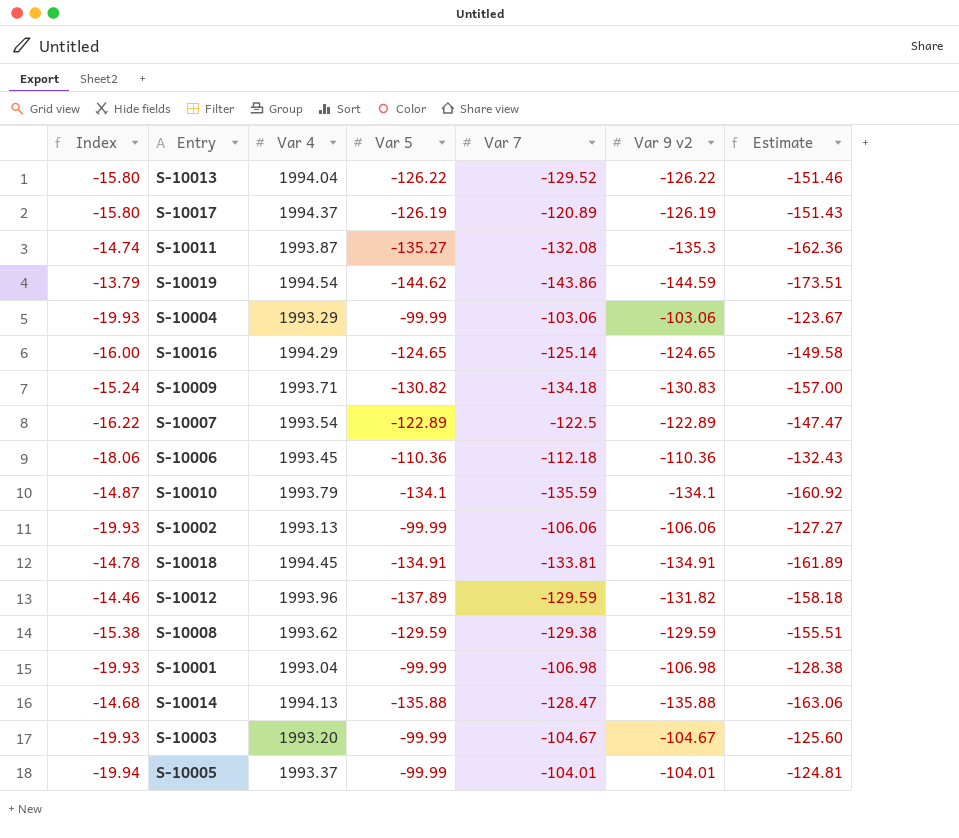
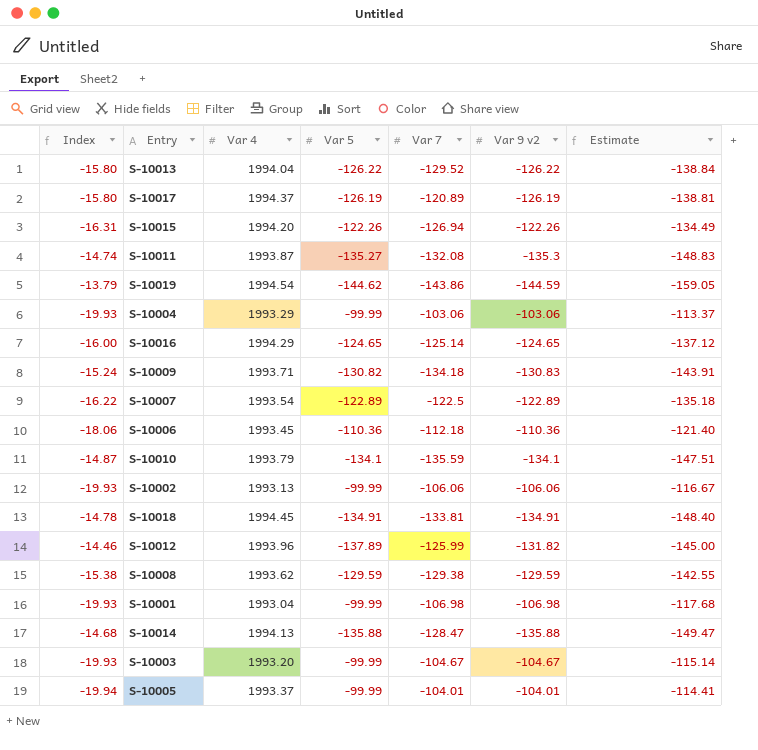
column Estimate | formula: [Var 9 v2] * 1.2 -> [Var 9 v2] * 1.1
row S-10015: none -> -16.31 | 1994.20 | -122.26 | -126.94 | -122.26 | -134.49
S-10012 | Var 7: -129.59 -> -125.99

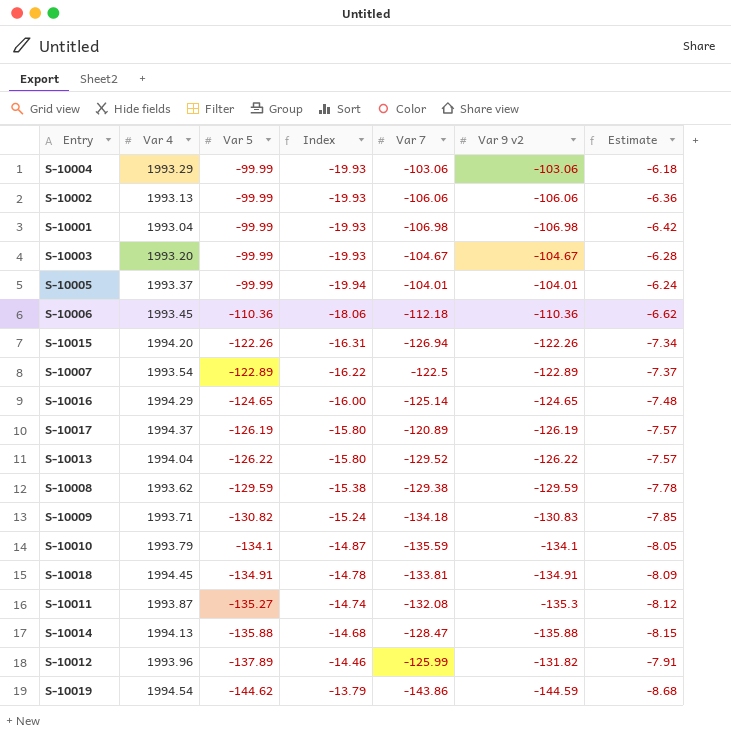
row order: none -> Var 5 descending
column Index | position: 1 -> 4
column Estimate | formula: [Var 9 v2] * 1.1 -> [Var 9 v2] * 0.06

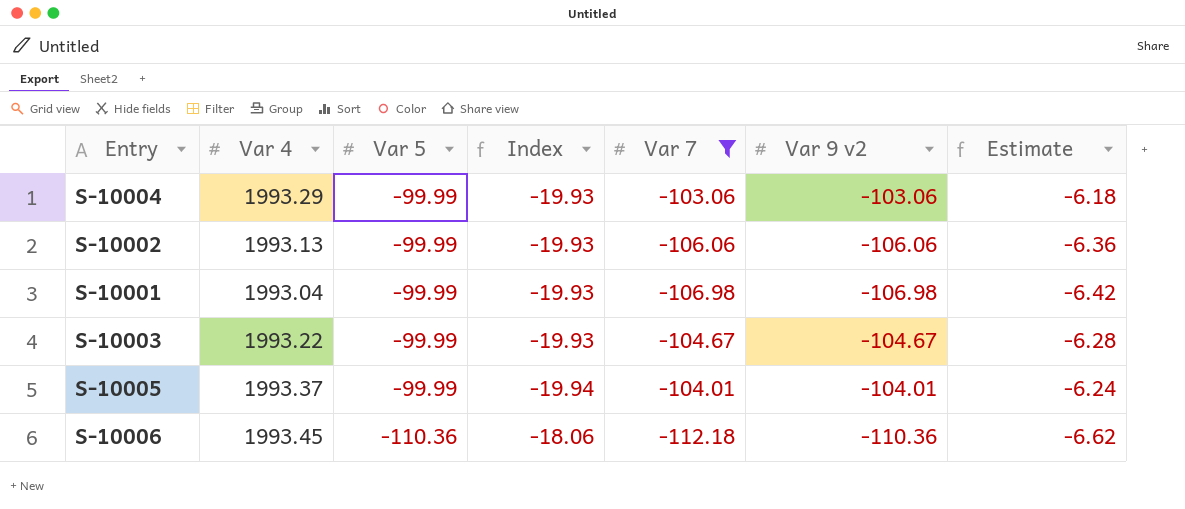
filter: none -> Var 7 >= -112.18
S-10003 | Var 4: 1993.20 -> 1993.22

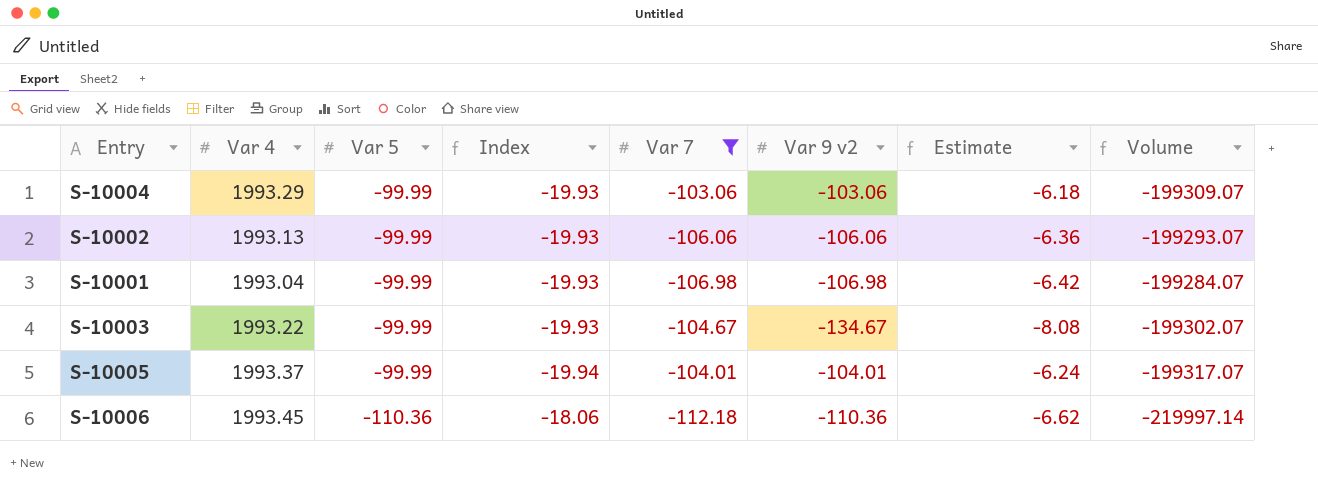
column Volume | formula: none -> [Var 4] * [Var 5]
S-10003 | Var 9 v2: -104.67 -> -134.67
S-10003 | Estimate: -6.28 -> -8.08

